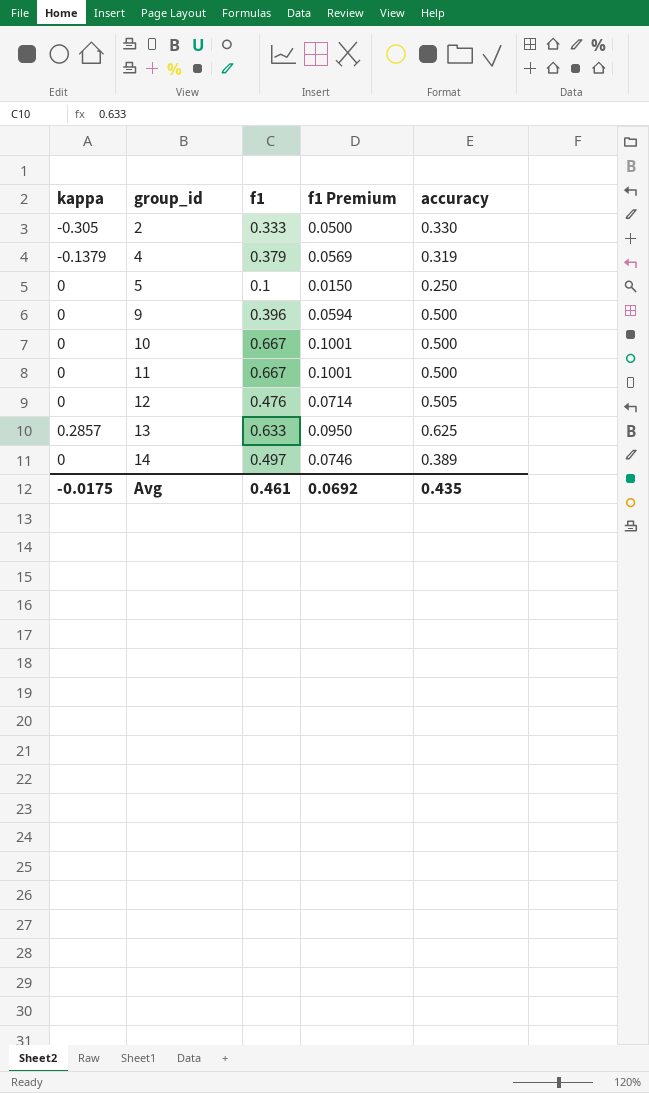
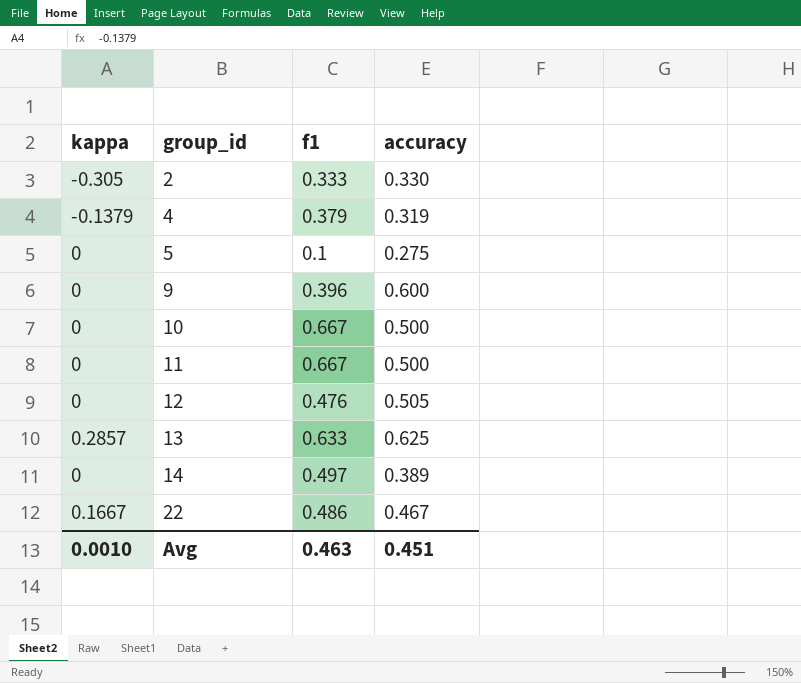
column f1 Premium | formula: [f1] * 0.15 -> none
5 | accuracy: 0.250 -> 0.275
9 | accuracy: 0.500 -> 0.600
row 22: none -> 0.1667 | 0.486 | 0.467
Avg | kappa: -0.0175 -> 0.0010
Avg | f1: 0.461 -> 0.463
Avg | accuracy: 0.435 -> 0.451

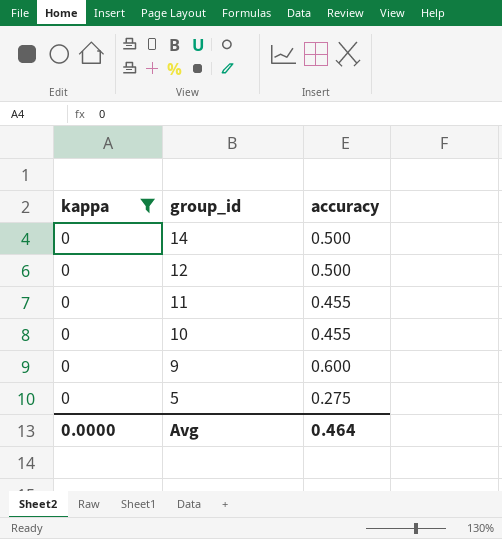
filter: none -> kappa = 0
row order: group_id ascending -> group_id descending
column f1 | position: 3 -> none
14 | accuracy: 0.389 -> 0.500
12 | accuracy: 0.505 -> 0.500
11 | accuracy: 0.500 -> 0.455
10 | accuracy: 0.500 -> 0.455
Avg | kappa: 0.0010 -> 0.0000
Avg | accuracy: 0.451 -> 0.464

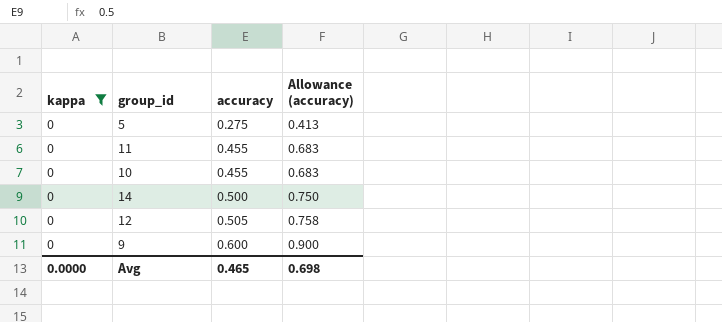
row order: group_id descending -> accuracy ascending
column Allowance (accuracy) | formula: none -> [accuracy] * 1.5
12 | accuracy: 0.500 -> 0.505
Avg | accuracy: 0.464 -> 0.465

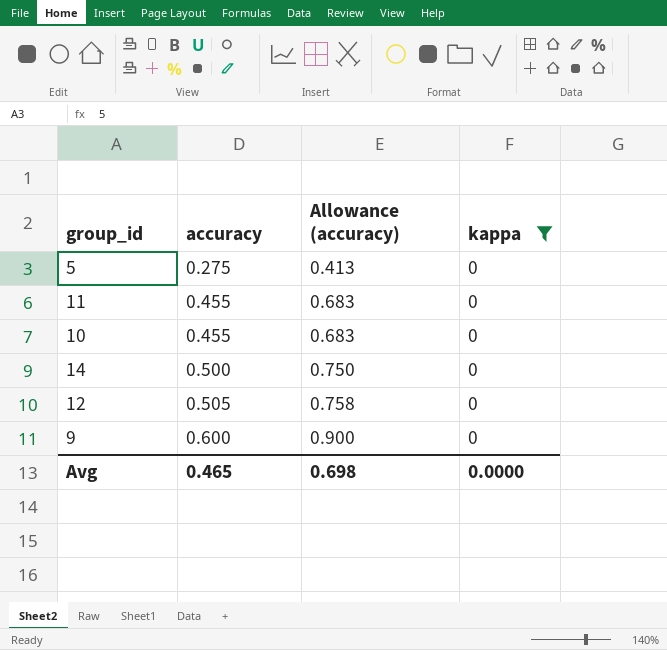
column kappa | position: 1 -> 4

